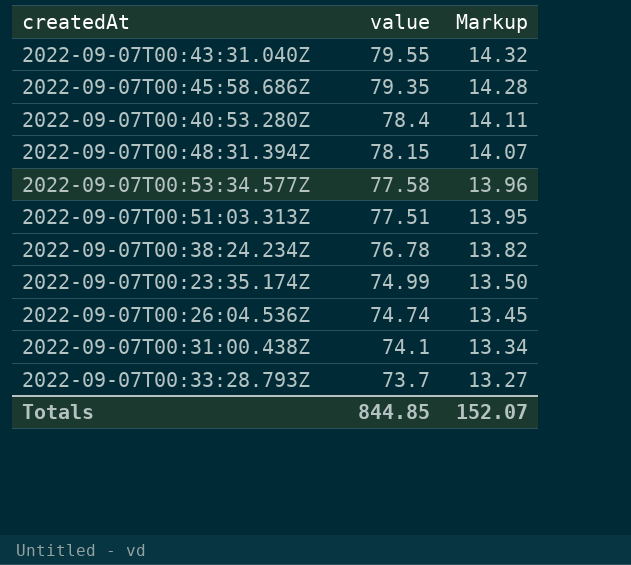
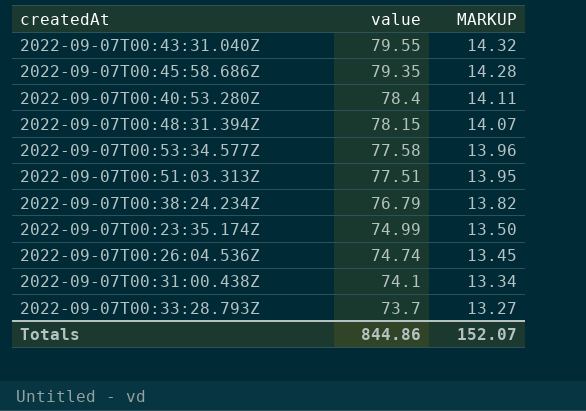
column name: Markup -> MARKUP
2022-09-07T00:38:24.234Z | value: 76.78 -> 76.79
Totals | value: 844.85 -> 844.86

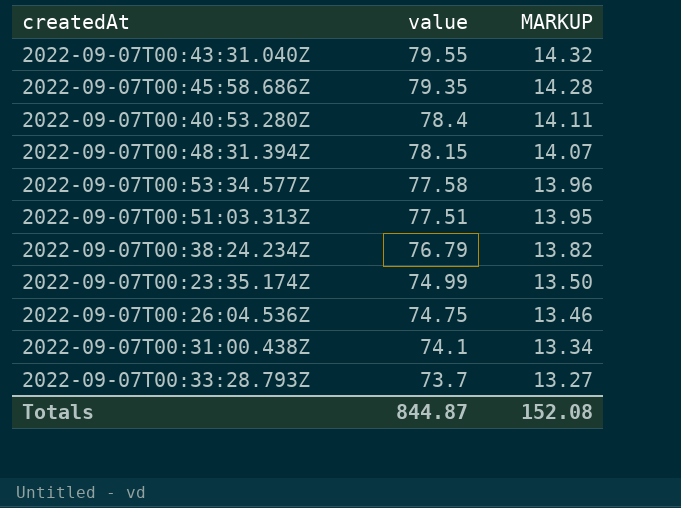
2022-09-07T00:26:04.536Z | value: 74.74 -> 74.75
2022-09-07T00:26:04.536Z | MARKUP: 13.45 -> 13.46
Totals | value: 844.86 -> 844.87
Totals | MARKUP: 152.07 -> 152.08

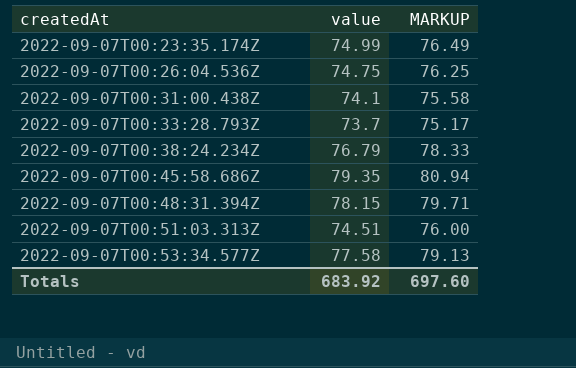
row order: value descending -> createdAt ascending
column MARKUP | formula: [value] * 0.18 -> [value] * 1.02
row 2022-09-07T00:43:31.040Z: 79.55 | 14.32 -> none
row 2022-09-07T00:40:53.280Z: 78.4 | 14.11 -> none
2022-09-07T00:51:03.313Z | value: 77.51 -> 74.51
Totals | value: 844.87 -> 683.92
Totals | MARKUP: 152.08 -> 697.60

